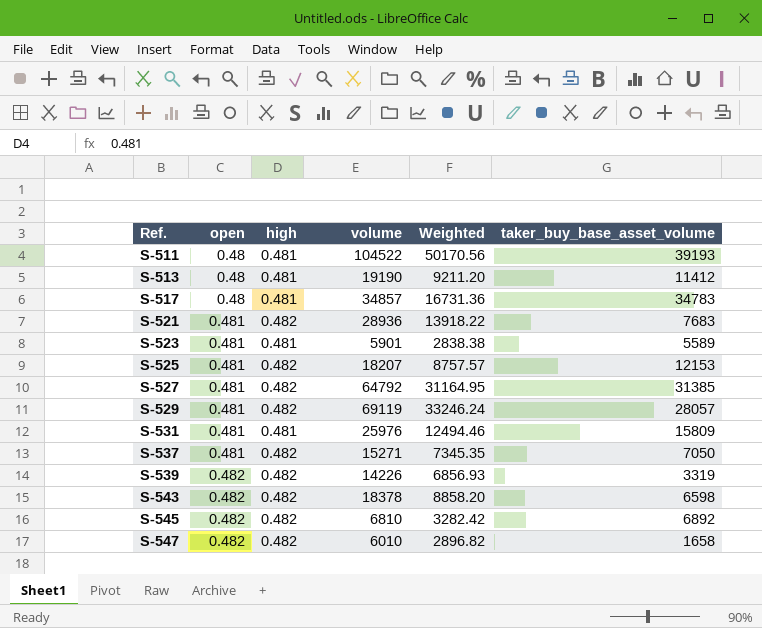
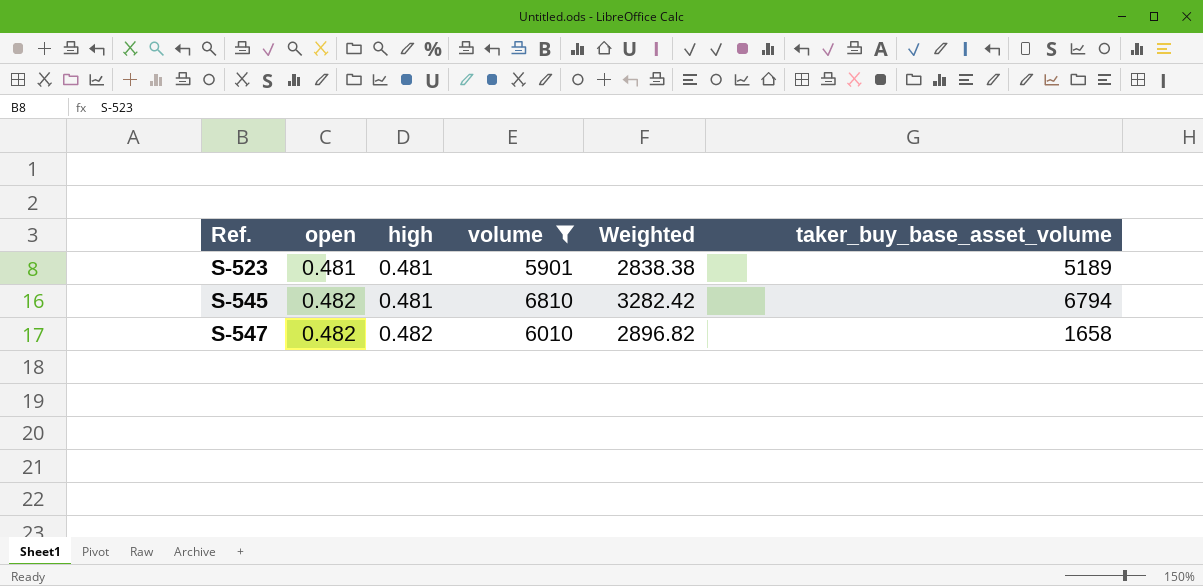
filter: none -> volume <= 6810
S-523 | taker_buy_base_asset_volume: 5589 -> 5189
S-545 | high: 0.482 -> 0.481
S-545 | taker_buy_base_asset_volume: 6892 -> 6794

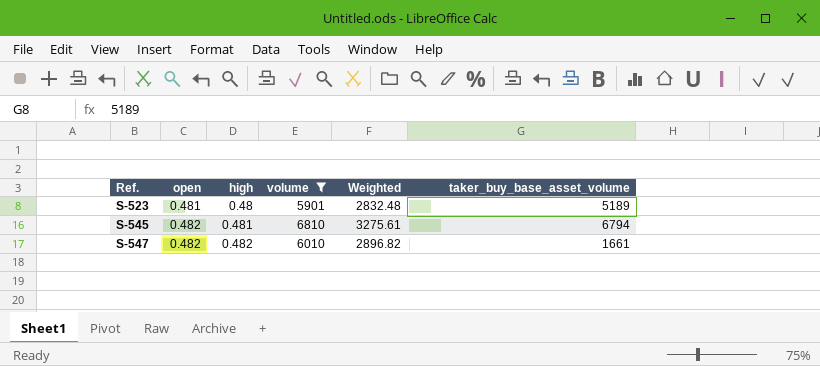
column Weighted | formula: [open] * [volume] -> [high] * [volume]
S-523 | high: 0.481 -> 0.48
S-547 | taker_buy_base_asset_volume: 1658 -> 1661

